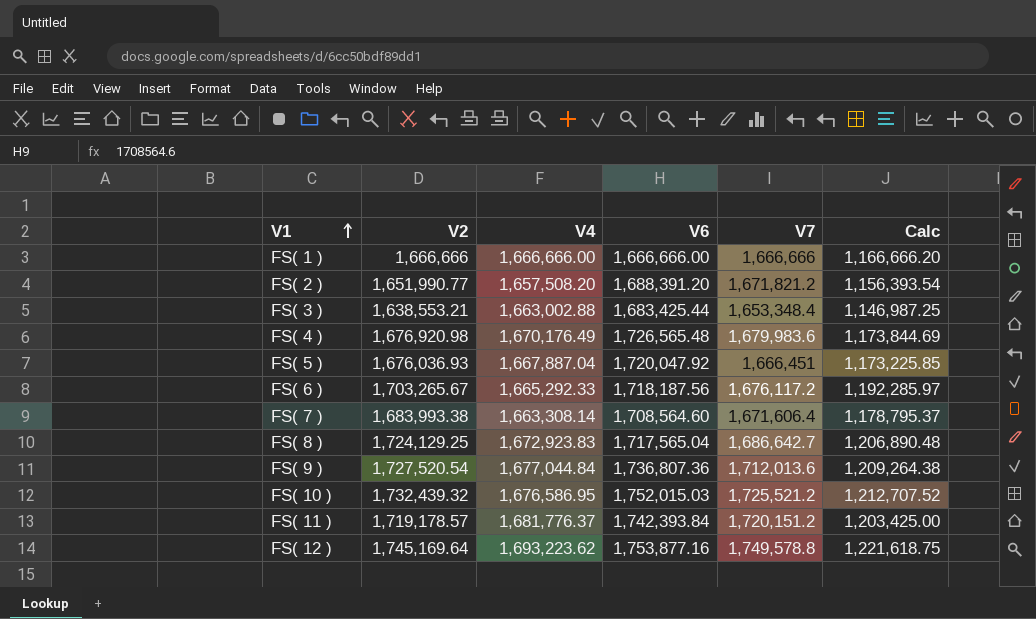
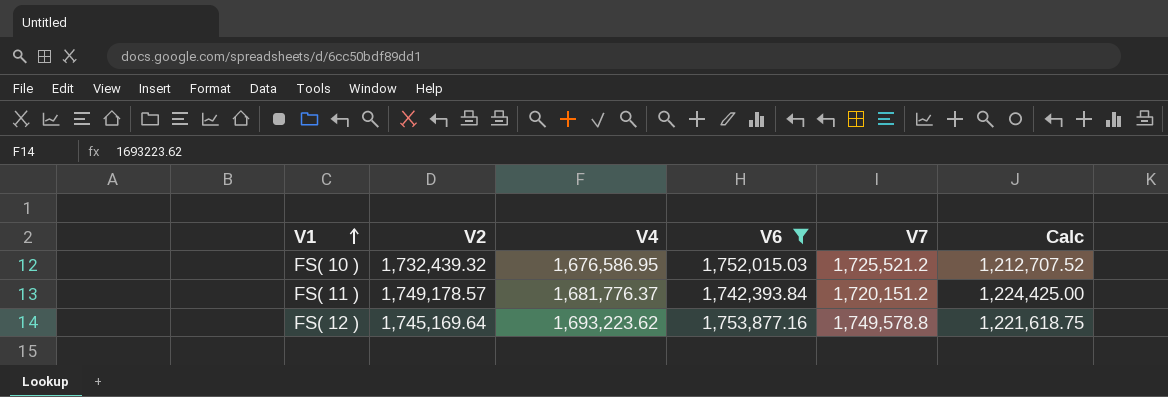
filter: none -> V6 >= 1,742,393.84
FS( 11 ) | V2: 1,719,178.57 -> 1,749,178.57
FS( 11 ) | Calc: 1,203,425.00 -> 1,224,425.00

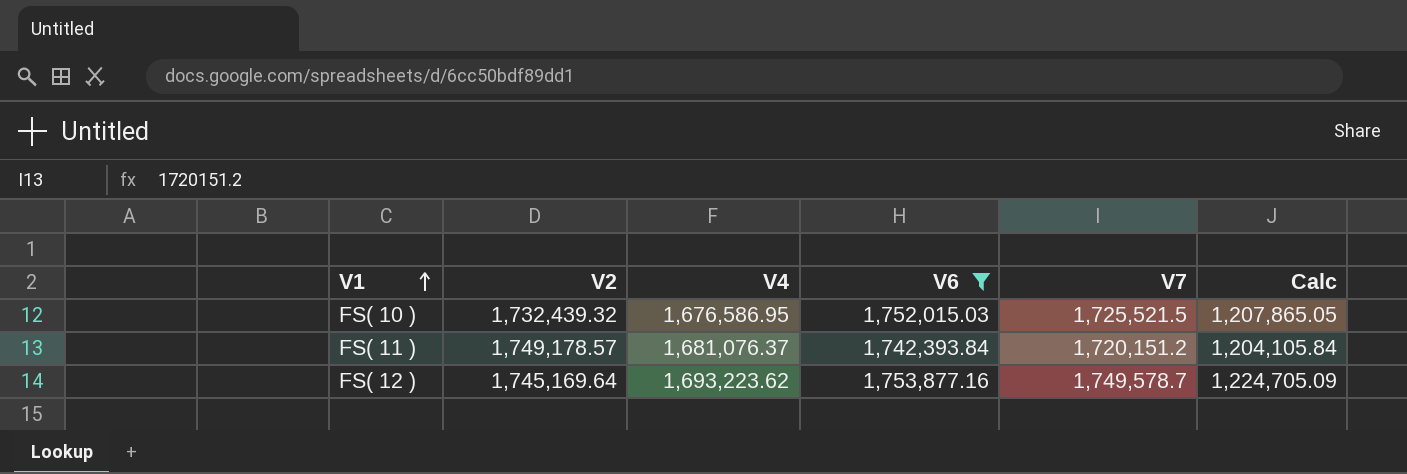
column Calc | formula: [V2] * 0.7 -> [V7] * 0.7
FS( 10 ) | V7: 1,725,521.2 -> 1,725,521.5
FS( 11 ) | V4: 1,681,776.37 -> 1,681,076.37
FS( 12 ) | V7: 1,749,578.8 -> 1,749,578.7

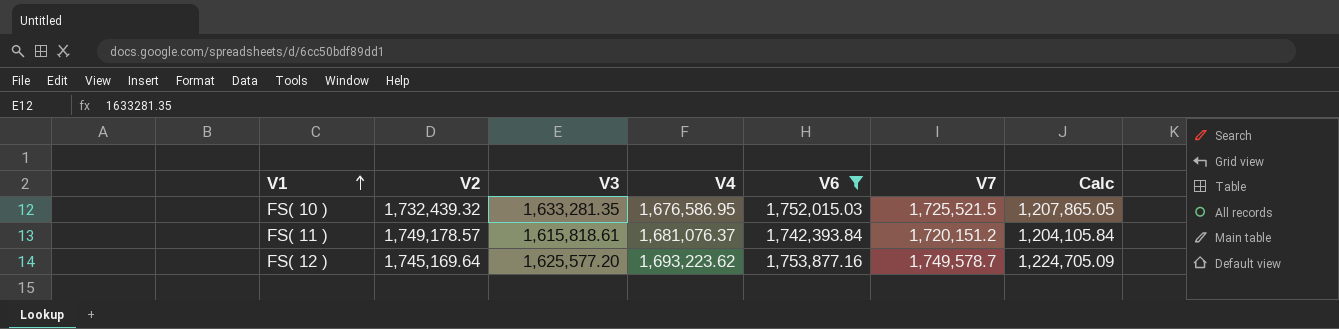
column V3 | position: none -> 3

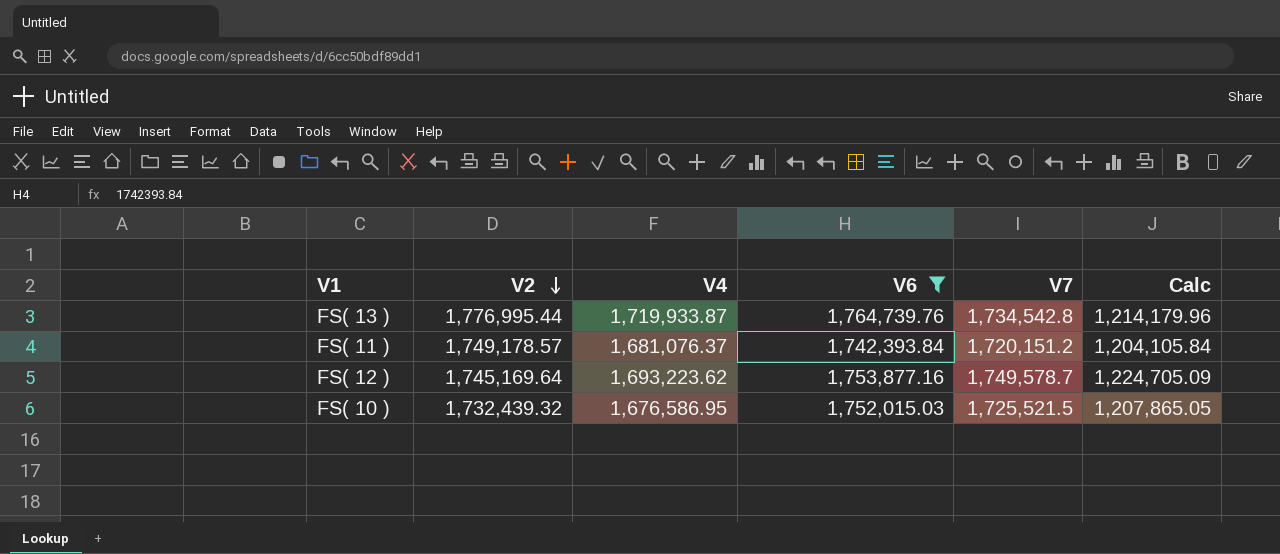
row order: V1 ascending -> V2 descending
column V3 | position: 3 -> none
row FS( 13 ): none -> 1,776,995.44 | 1,719,933.87 | 1,764,739.76 | 1,734,542.8 | 1,214,179.96

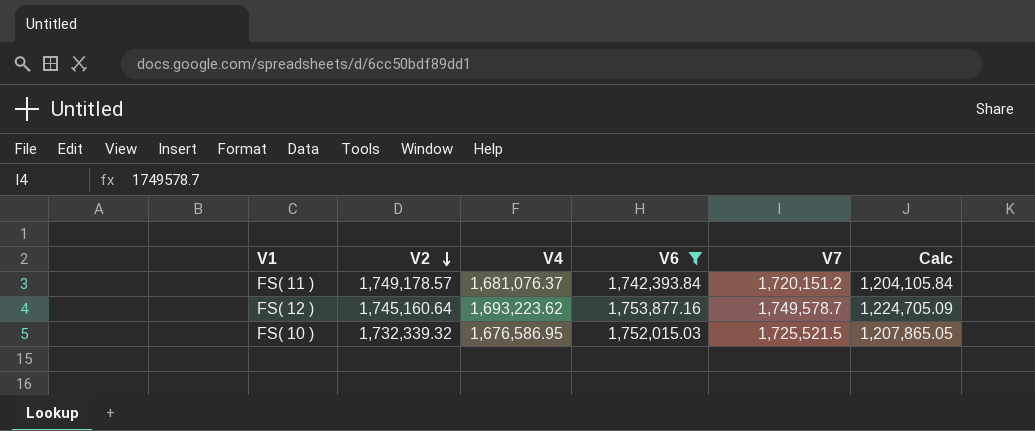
row FS( 13 ): 1,776,995.44 | 1,719,933.87 | 1,764,739.76 | 1,734,542.8 | 1,214,179.96 -> none
FS( 12 ) | V2: 1,745,169.64 -> 1,745,160.64
FS( 10 ) | V2: 1,732,439.32 -> 1,732,339.32

